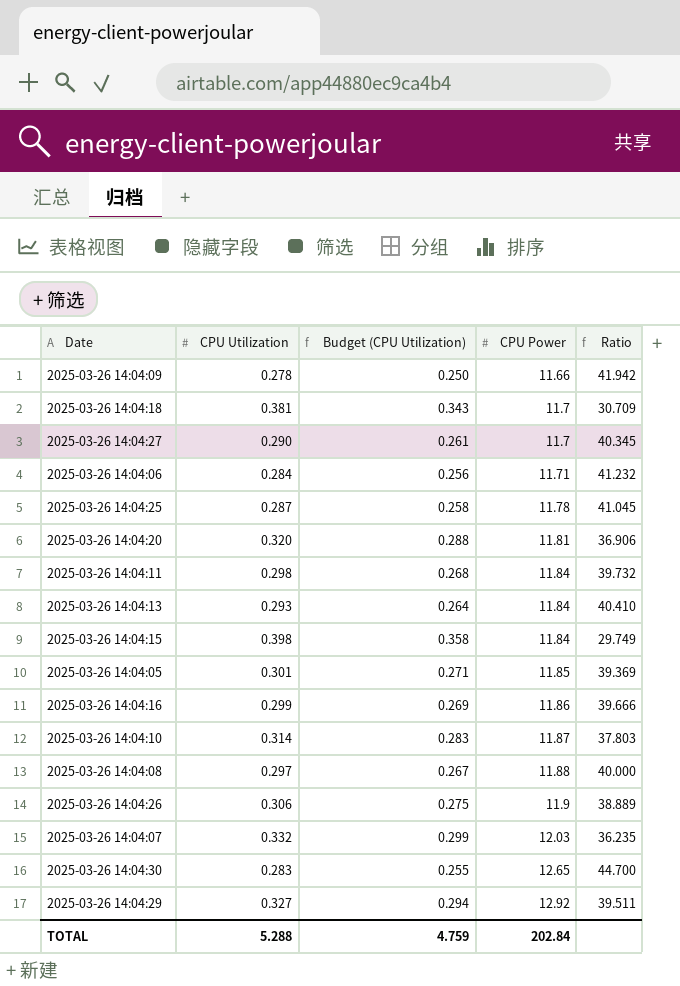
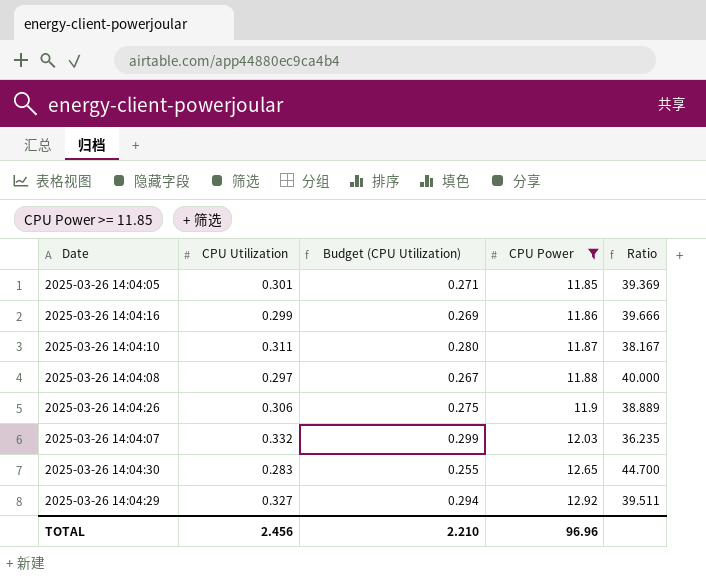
filter: none -> CPU Power >= 11.85
2025-03-26 14:04:10 | CPU Utilization: 0.314 -> 0.311
2025-03-26 14:04:10 | Budget (CPU Utilization): 0.283 -> 0.280
2025-03-26 14:04:10 | Ratio: 37.803 -> 38.167
TOTAL | CPU Utilization: 5.288 -> 2.456
TOTAL | Budget (CPU Utilization): 4.759 -> 2.210
TOTAL | CPU Power: 202.84 -> 96.96

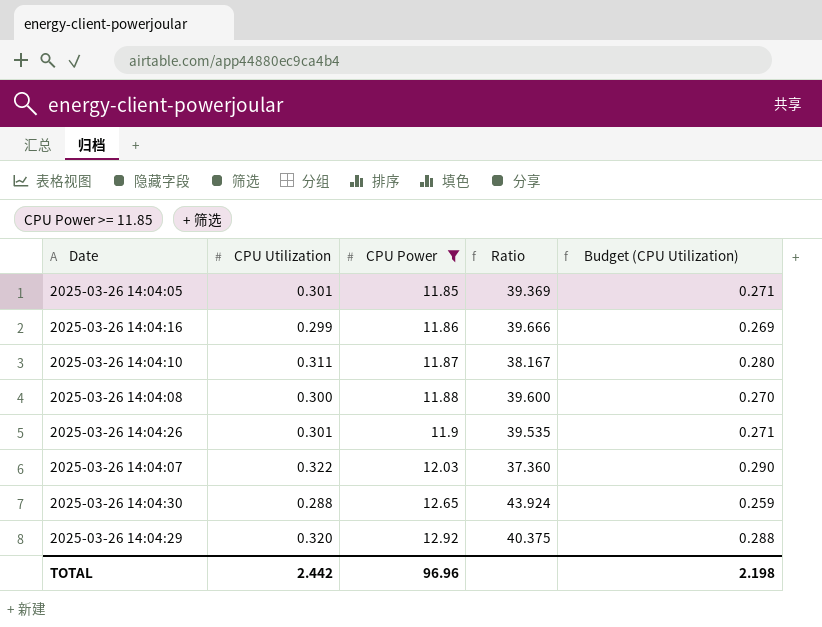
column Budget (CPU Utilization) | position: 3 -> 5
2025-03-26 14:04:08 | CPU Utilization: 0.297 -> 0.300
2025-03-26 14:04:08 | Ratio: 40.000 -> 39.600
2025-03-26 14:04:08 | Budget (CPU Utilization): 0.267 -> 0.270
2025-03-26 14:04:26 | CPU Utilization: 0.306 -> 0.301
2025-03-26 14:04:26 | Ratio: 38.889 -> 39.535
2025-03-26 14:04:26 | Budget (CPU Utilization): 0.275 -> 0.271
2025-03-26 14:04:07 | CPU Utilization: 0.332 -> 0.322
2025-03-26 14:04:07 | Ratio: 36.235 -> 37.360
2025-03-26 14:04:07 | Budget (CPU Utilization): 0.299 -> 0.290
2025-03-26 14:04:30 | CPU Utilization: 0.283 -> 0.288
2025-03-26 14:04:30 | Ratio: 44.700 -> 43.924
2025-03-26 14:04:30 | Budget (CPU Utilization): 0.255 -> 0.259
2025-03-26 14:04:29 | CPU Utilization: 0.327 -> 0.320
2025-03-26 14:04:29 | Ratio: 39.511 -> 40.375
2025-03-26 14:04:29 | Budget (CPU Utilization): 0.294 -> 0.288
TOTAL | CPU Utilization: 2.456 -> 2.442
TOTAL | Budget (CPU Utilization): 2.210 -> 2.198

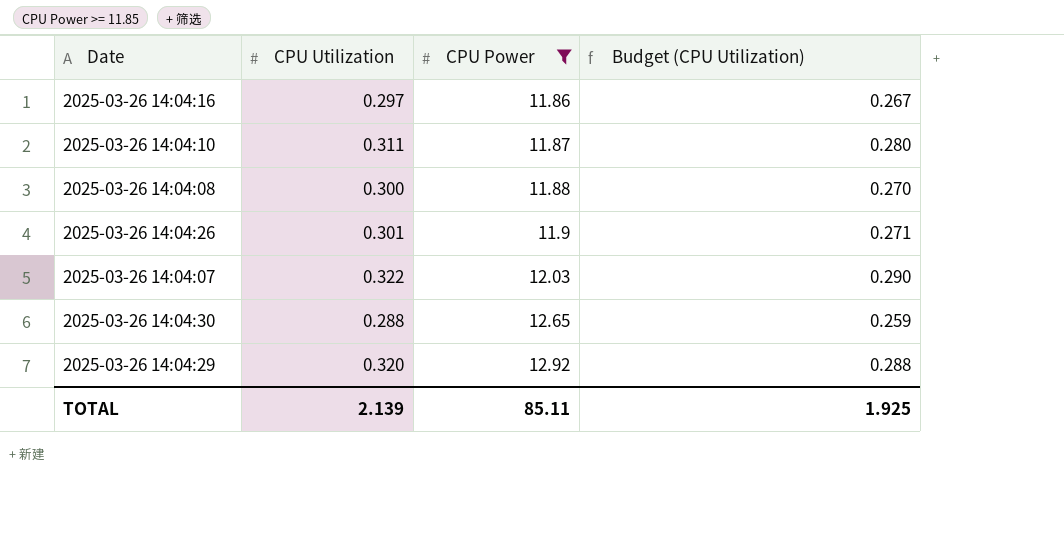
column Ratio | formula: [CPU Power] / [CPU Utilization] -> none
row 2025-03-26 14:04:05: 0.301 | 11.85 | 39.369 | 0.271 -> none
2025-03-26 14:04:16 | CPU Utilization: 0.299 -> 0.297
2025-03-26 14:04:16 | Budget (CPU Utilization): 0.269 -> 0.267
TOTAL | CPU Utilization: 2.442 -> 2.139
TOTAL | CPU Power: 96.96 -> 85.11
TOTAL | Budget (CPU Utilization): 2.198 -> 1.925

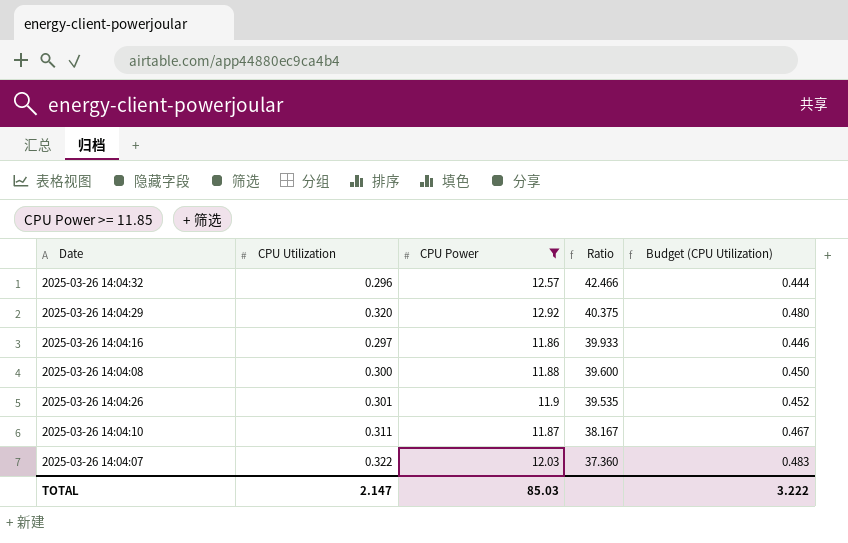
row order: CPU Power ascending -> Ratio descending
column Ratio | formula: none -> [CPU Power] / [CPU Utilization]
column Budget (CPU Utilization) | formula: [CPU Utilization] * 0.9 -> [CPU Utilization] * 1.5
row 2025-03-26 14:04:30: 0.288 | 12.65 | 0.259 -> none
row 2025-03-26 14:04:32: none -> 0.296 | 12.57 | 42.466 | 0.444
TOTAL | CPU Utilization: 2.139 -> 2.147
TOTAL | CPU Power: 85.11 -> 85.03
TOTAL | Budget (CPU Utilization): 1.925 -> 3.222

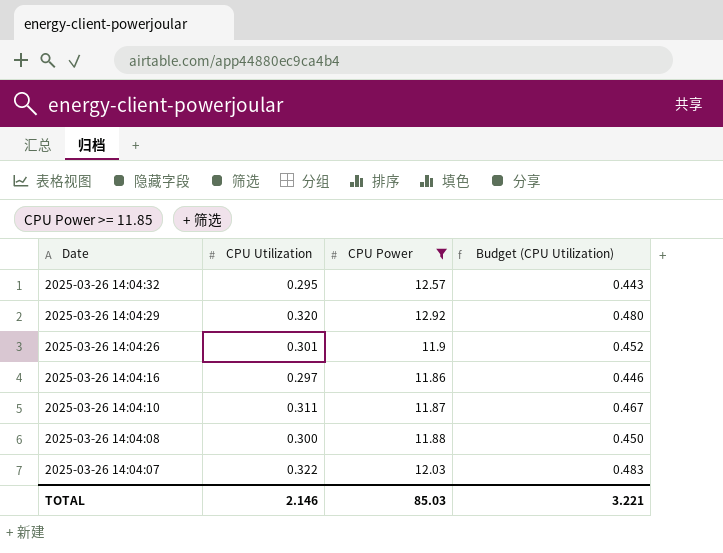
row order: Ratio descending -> Date descending
column Ratio | formula: [CPU Power] / [CPU Utilization] -> none
2025-03-26 14:04:32 | CPU Utilization: 0.296 -> 0.295
2025-03-26 14:04:32 | Budget (CPU Utilization): 0.444 -> 0.443
TOTAL | CPU Utilization: 2.147 -> 2.146
TOTAL | Budget (CPU Utilization): 3.222 -> 3.221

